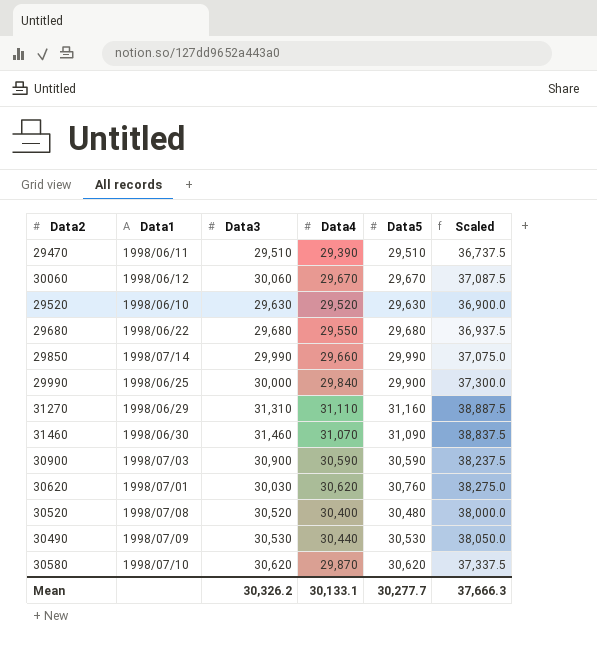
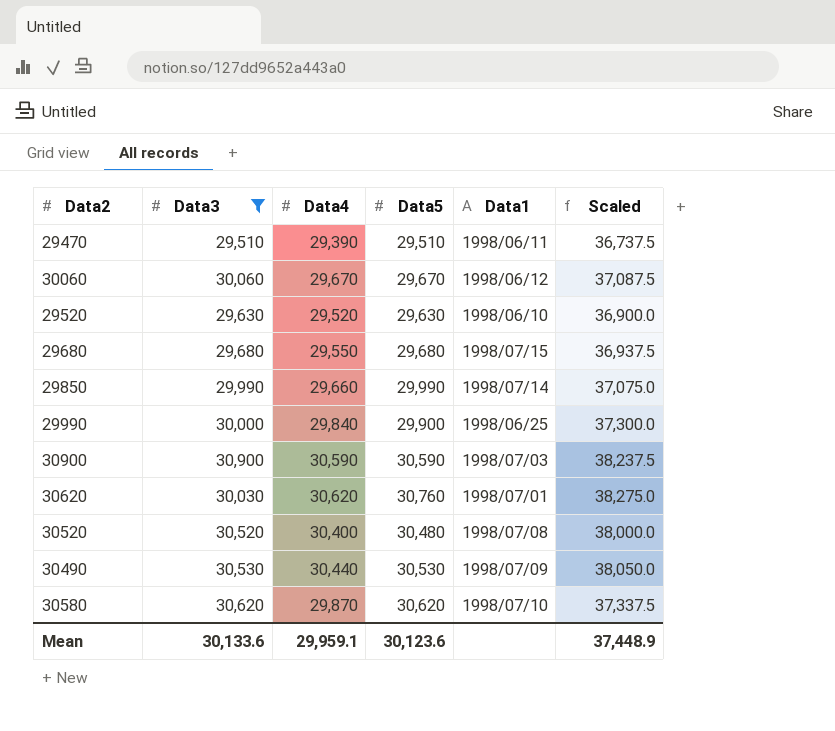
filter: none -> Data3 <= 30,900
column Data1 | position: 2 -> 5
29680 | Data1: 1998/06/22 -> 1998/07/15
Mean | Data3: 30,326.2 -> 30,133.6
Mean | Data4: 30,133.1 -> 29,959.1
Mean | Data5: 30,277.7 -> 30,123.6
Mean | Scaled: 37,666.3 -> 37,448.9

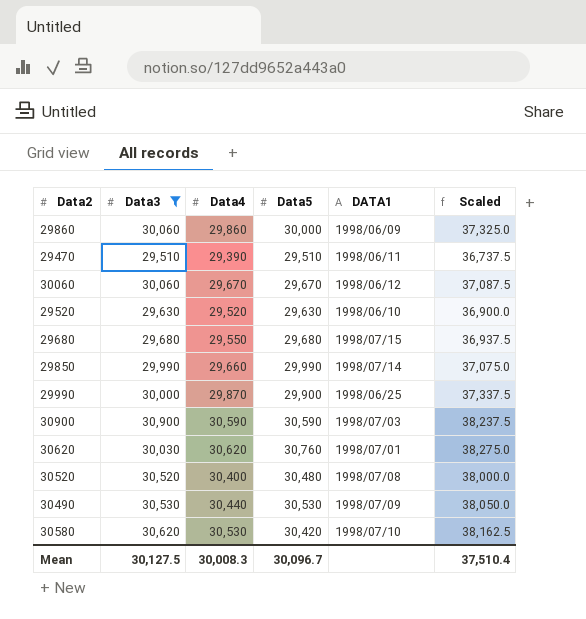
column name: Data1 -> DATA1
row 29860: none -> 30,060 | 29,860 | 30,000 | 1998/06/09 | 37,325.0
29990 | Data4: 29,840 -> 29,870
29990 | Scaled: 37,300.0 -> 37,337.5
30580 | Data4: 29,870 -> 30,530
30580 | Data5: 30,620 -> 30,420
30580 | Scaled: 37,337.5 -> 38,162.5
Mean | Data3: 30,133.6 -> 30,127.5
Mean | Data4: 29,959.1 -> 30,008.3
Mean | Data5: 30,123.6 -> 30,096.7
Mean | Scaled: 37,448.9 -> 37,510.4

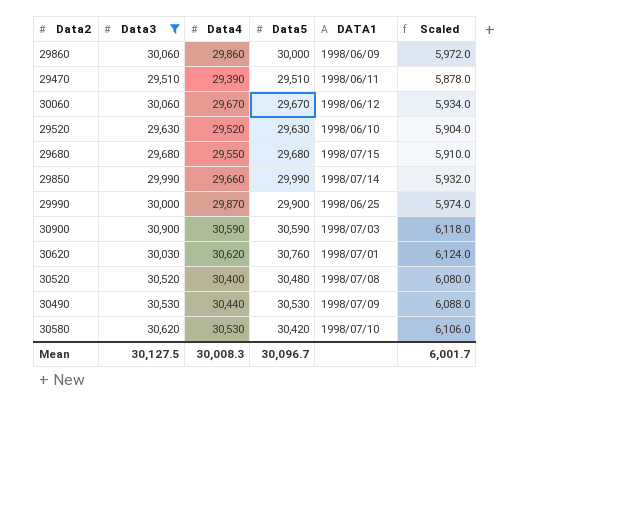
column Scaled | formula: [Data4] * 1.25 -> [Data4] * 0.2
Mean | Scaled: 37,510.4 -> 6,001.7

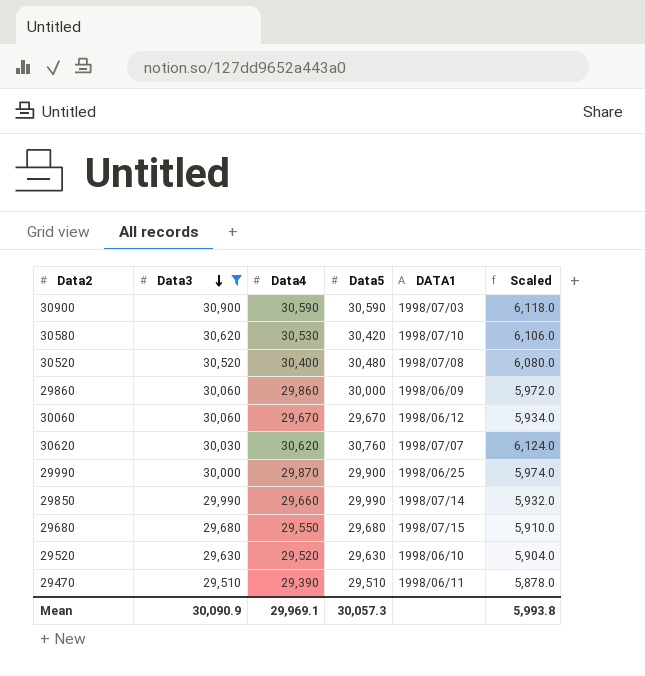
row order: none -> Data3 descending
row 30490: 30,530 | 30,440 | 30,530 | 1998/07/09 | 6,088.0 -> none
30620 | DATA1: 1998/07/01 -> 1998/07/07
Mean | Data3: 30,127.5 -> 30,090.9
Mean | Data4: 30,008.3 -> 29,969.1
Mean | Data5: 30,096.7 -> 30,057.3
Mean | Scaled: 6,001.7 -> 5,993.8

